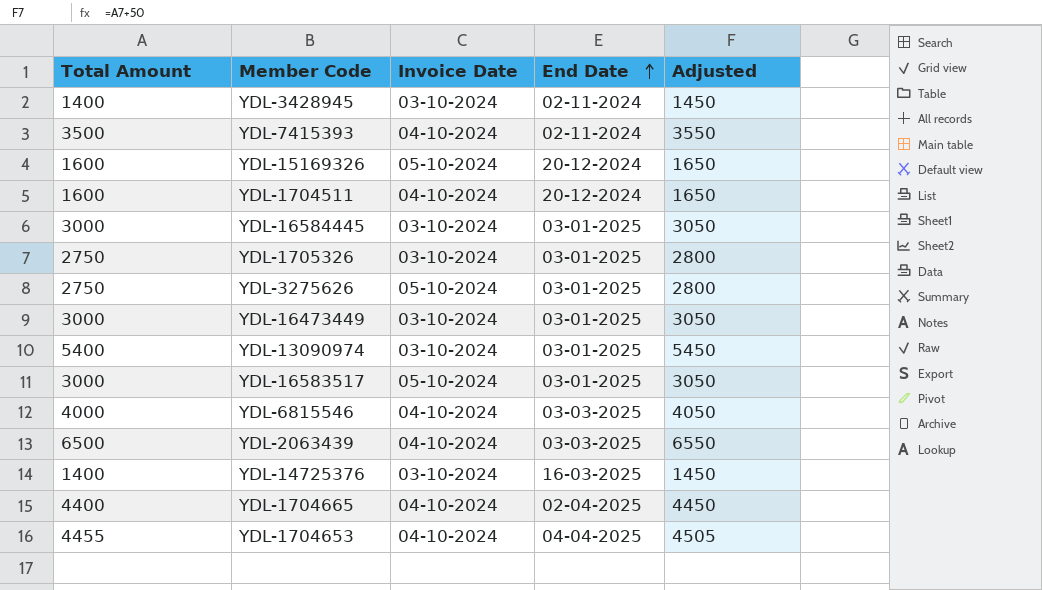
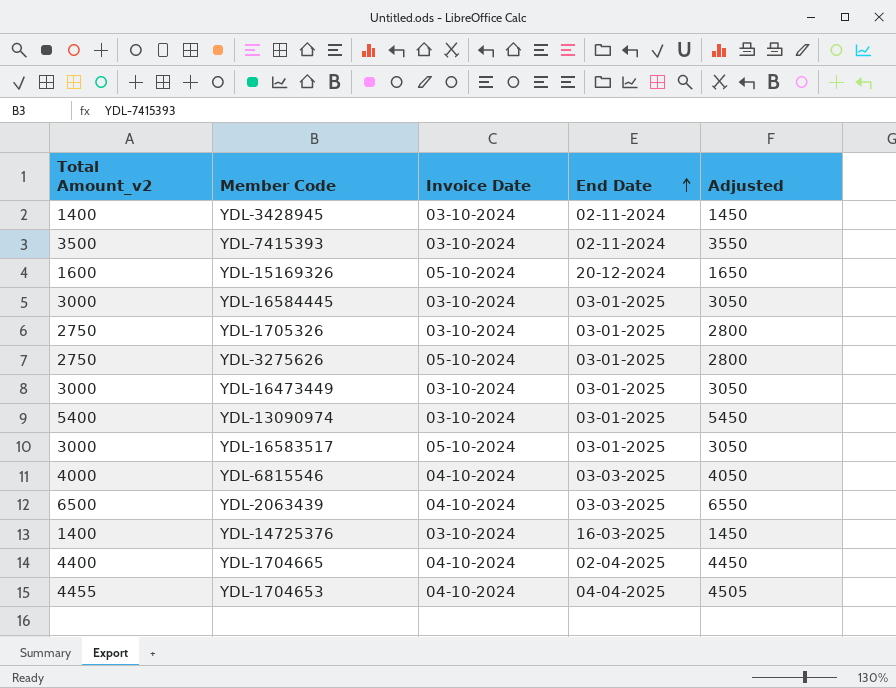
column name: Total Amount -> Total Amount_v2
row YDL-1704511: 1600 | 04-10-2024 | 20-12-2024 | 1650 -> none
YDL-7415393 | Invoice Date: 04-10-2024 -> 03-10-2024

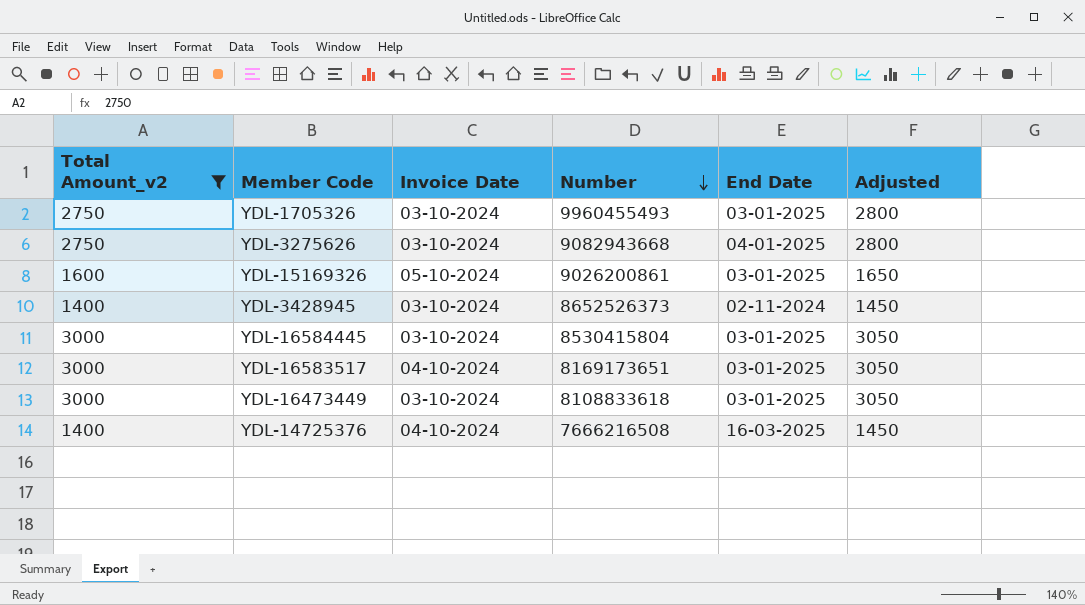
filter: none -> Total Amount_v2 <= 3000
row order: End Date ascending -> Number descending
column Number | position: none -> 4
YDL-3275626 | Invoice Date: 05-10-2024 -> 03-10-2024
YDL-3275626 | End Date: 03-01-2025 -> 04-01-2025
YDL-15169326 | End Date: 20-12-2024 -> 03-01-2025
YDL-16583517 | Invoice Date: 05-10-2024 -> 04-10-2024
YDL-14725376 | Invoice Date: 03-10-2024 -> 04-10-2024

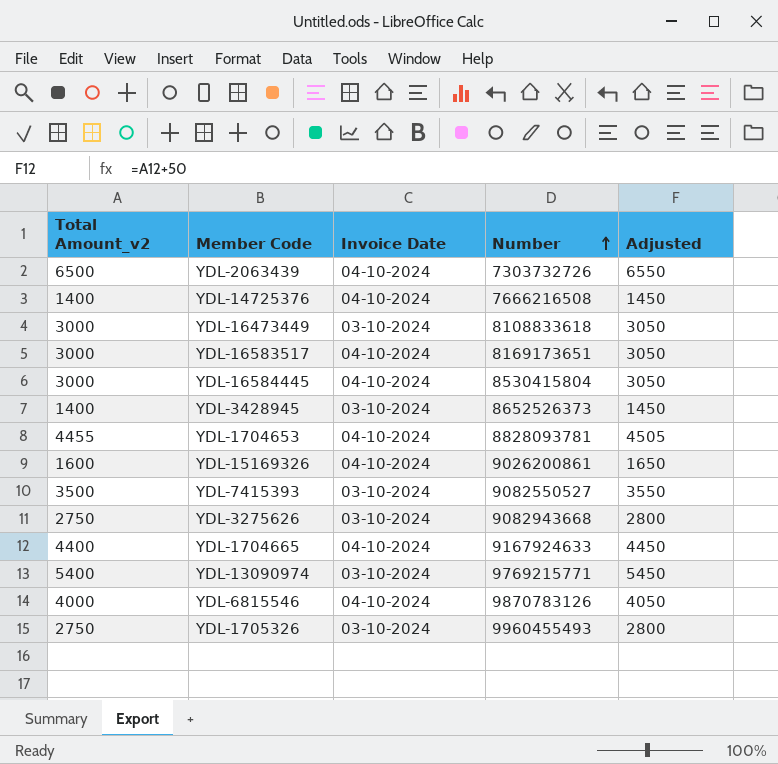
filter: Total Amount_v2 <= 3000 -> none
row order: Number descending -> Number ascending
column End Date | position: 5 -> none
YDL-16584445 | Invoice Date: 03-10-2024 -> 04-10-2024
YDL-15169326 | Invoice Date: 05-10-2024 -> 04-10-2024

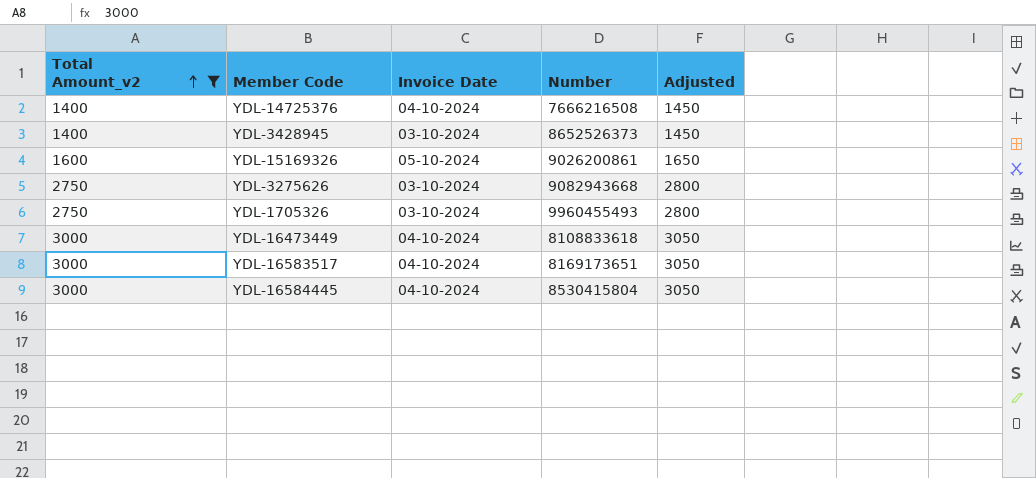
filter: none -> Total Amount_v2 <= 3000
row order: Number ascending -> Total Amount_v2 ascending
YDL-15169326 | Invoice Date: 04-10-2024 -> 05-10-2024
YDL-16473449 | Invoice Date: 03-10-2024 -> 04-10-2024

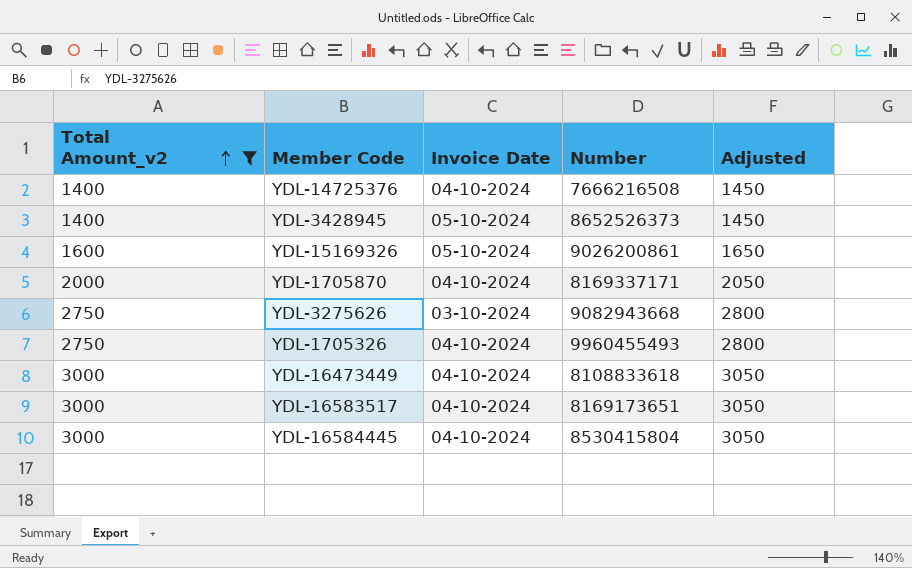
YDL-3428945 | Invoice Date: 03-10-2024 -> 05-10-2024
row YDL-1705870: none -> 2000 | 04-10-2024 | 8169337171 | 2050
YDL-1705326 | Invoice Date: 03-10-2024 -> 04-10-2024

